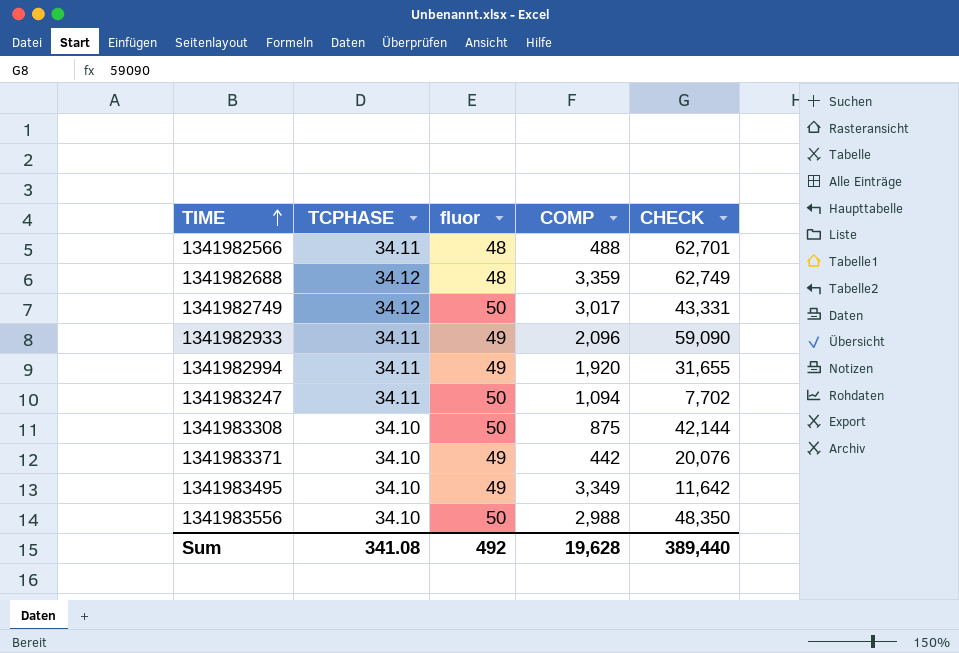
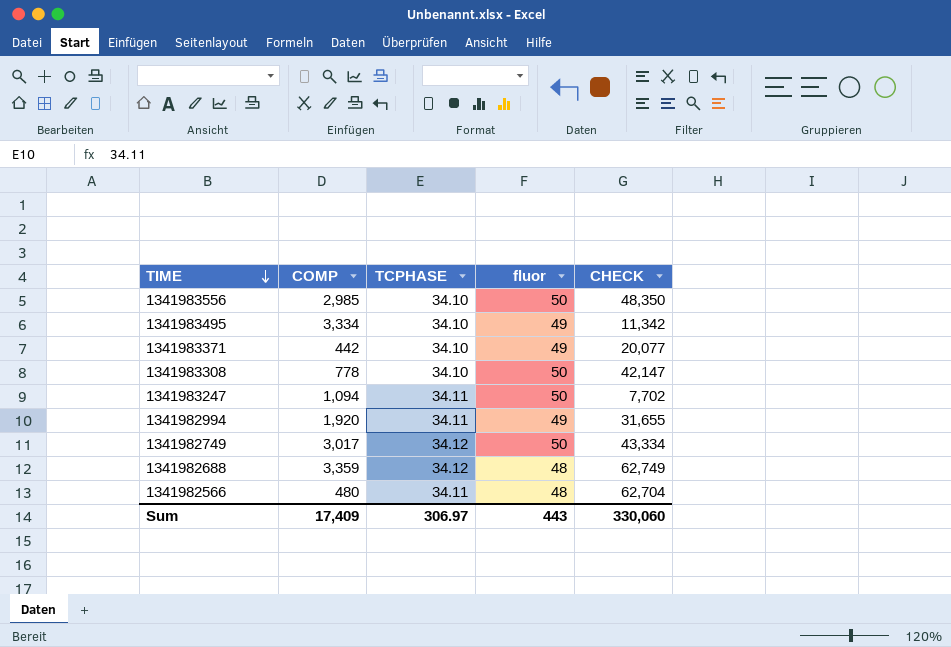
row order: TIME ascending -> TIME descending
column COMP | position: 4 -> 2
row 1341982933: 34.11 | 49 | 2,096 | 59,090 -> none
1341983556 | COMP: 2,988 -> 2,985
1341983495 | COMP: 3,349 -> 3,334
1341983495 | CHECK: 11,642 -> 11,342
1341983371 | CHECK: 20,076 -> 20,077
1341983308 | COMP: 875 -> 778
1341983308 | CHECK: 42,144 -> 42,147
1341982749 | CHECK: 43,331 -> 43,334
1341982566 | COMP: 488 -> 480
1341982566 | CHECK: 62,701 -> 62,704
Sum | COMP: 19,628 -> 17,409
Sum | TCPHASE: 341.08 -> 306.97
Sum | fluor: 492 -> 443
Sum | CHECK: 389,440 -> 330,060

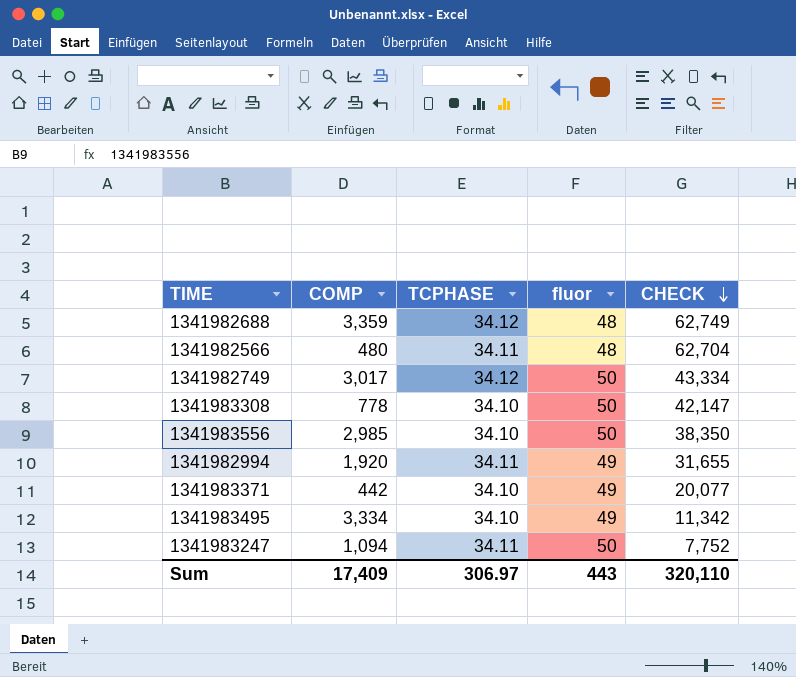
row order: TIME descending -> CHECK descending
1341983556 | CHECK: 48,350 -> 38,350
1341983247 | CHECK: 7,702 -> 7,752
Sum | CHECK: 330,060 -> 320,110

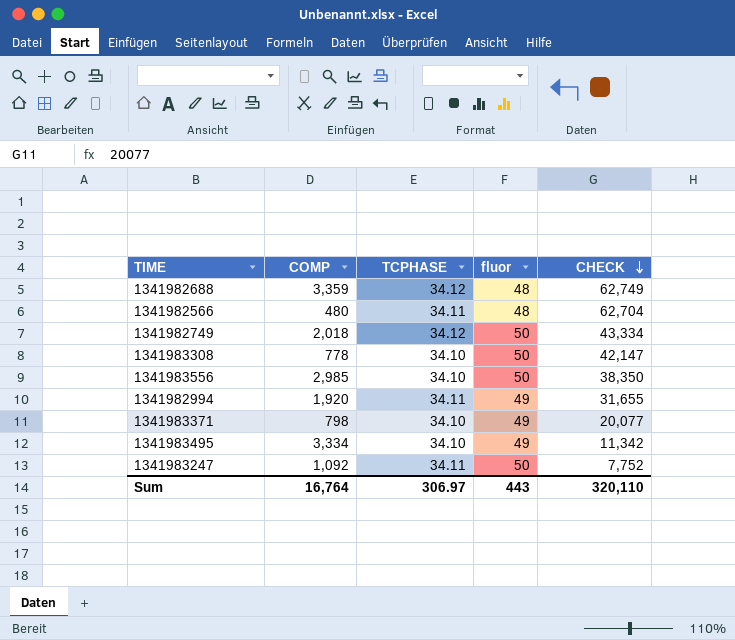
1341982749 | COMP: 3,017 -> 2,018
1341983371 | COMP: 442 -> 798
1341983247 | COMP: 1,094 -> 1,092
Sum | COMP: 17,409 -> 16,764

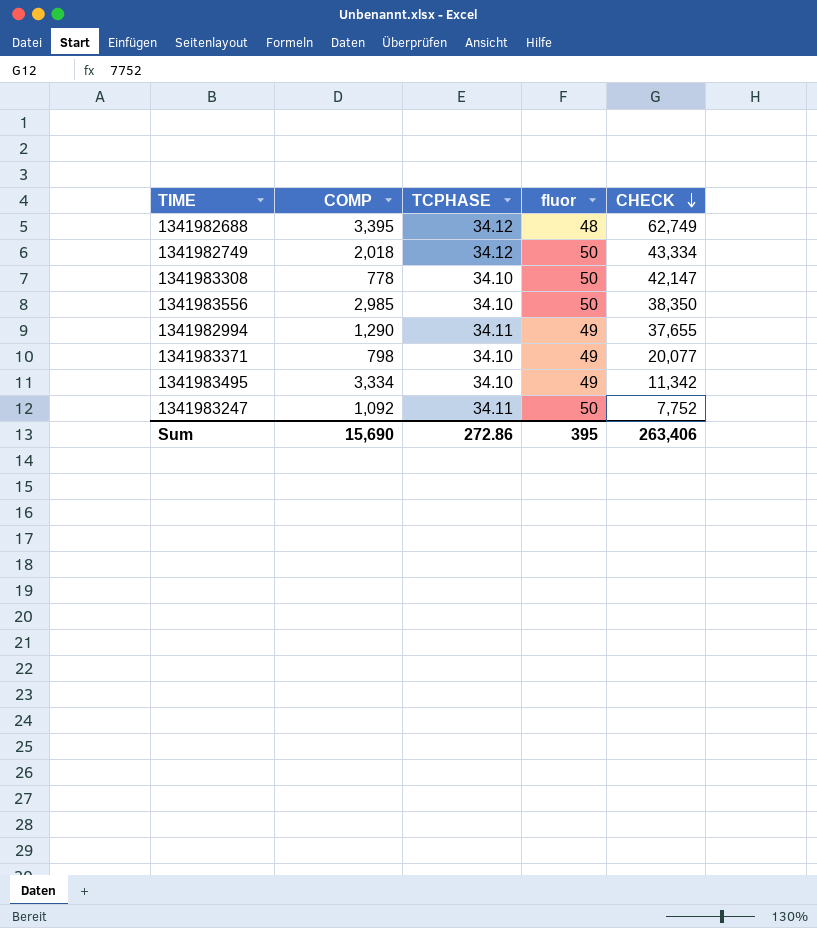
row 1341982566: 480 | 34.11 | 48 | 62,704 -> none
1341982688 | COMP: 3,359 -> 3,395
1341982994 | COMP: 1,920 -> 1,290
1341982994 | CHECK: 31,655 -> 37,655
Sum | COMP: 16,764 -> 15,690
Sum | TCPHASE: 306.97 -> 272.86
Sum | fluor: 443 -> 395
Sum | CHECK: 320,110 -> 263,406

